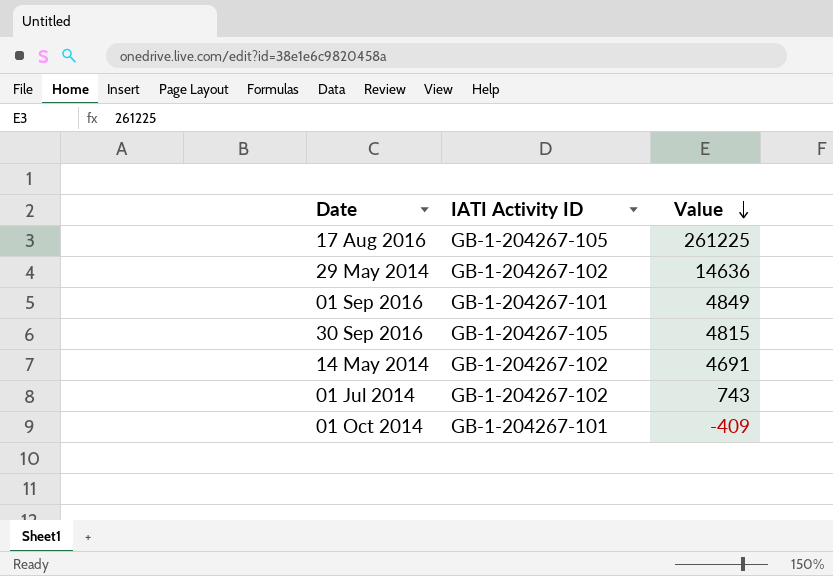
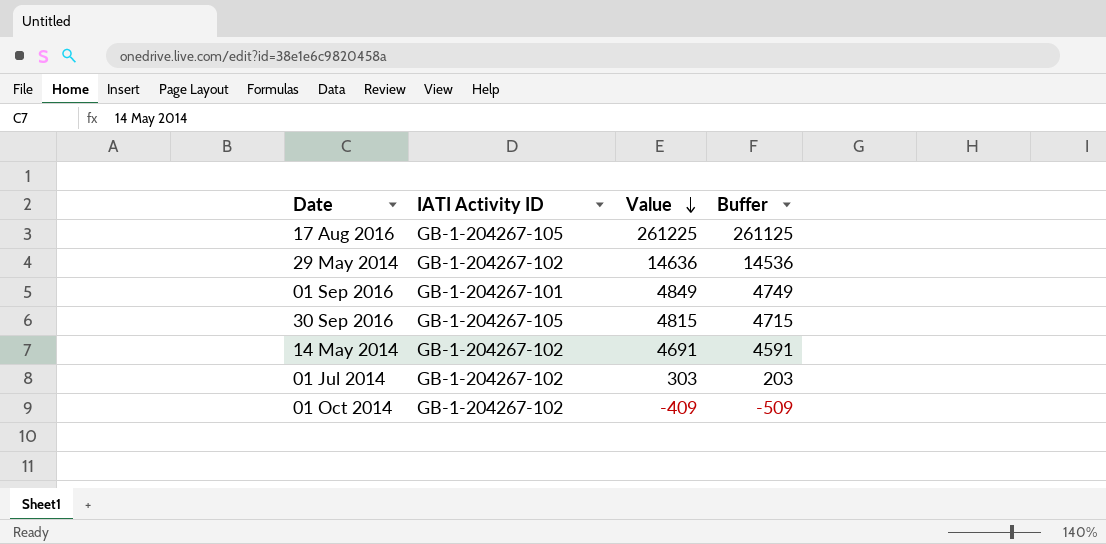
column Buffer | formula: none -> [Value] - 100
01 Jul 2014 | Value: 743 -> 303
01 Oct 2014 | IATI Activity ID: GB-1-204267-101 -> GB-1-204267-102

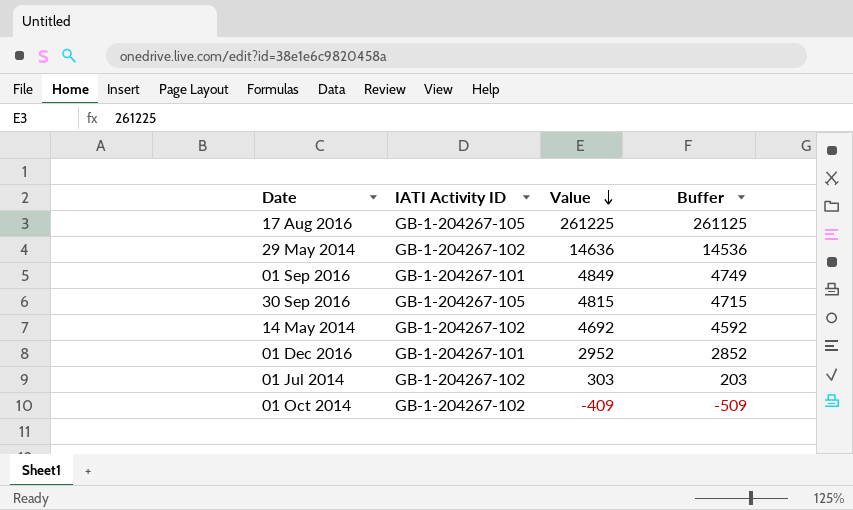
14 May 2014 | Value: 4691 -> 4692
14 May 2014 | Buffer: 4591 -> 4592
row 01 Dec 2016: none -> GB-1-204267-101 | 2952 | 2852

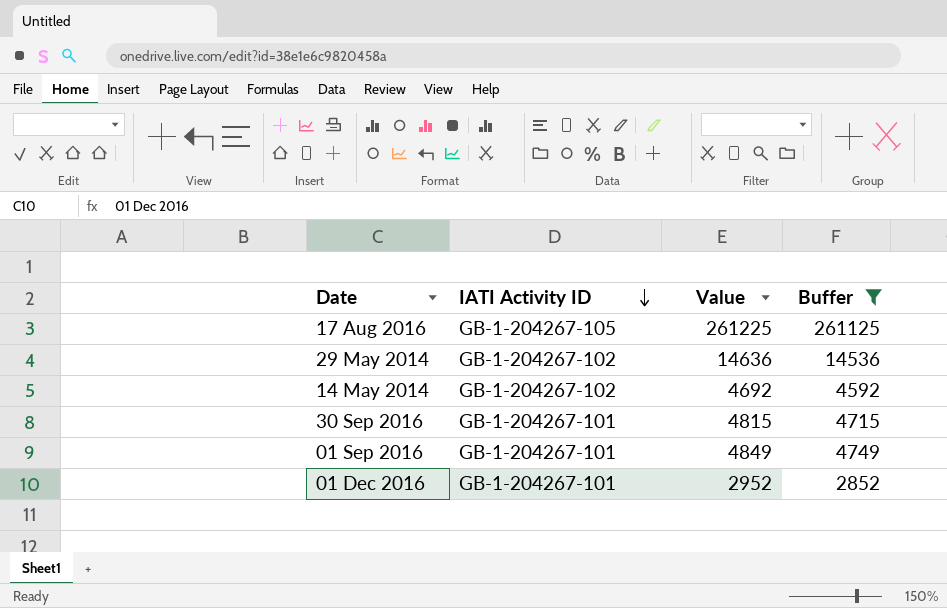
filter: none -> Buffer >= 2852
row order: Value descending -> IATI Activity ID descending
30 Sep 2016 | IATI Activity ID: GB-1-204267-105 -> GB-1-204267-101

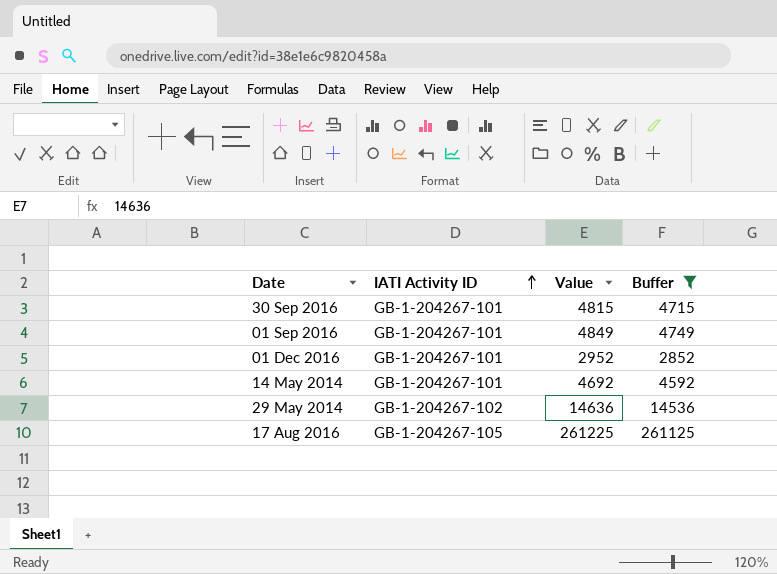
row order: IATI Activity ID descending -> IATI Activity ID ascending
14 May 2014 | IATI Activity ID: GB-1-204267-102 -> GB-1-204267-101

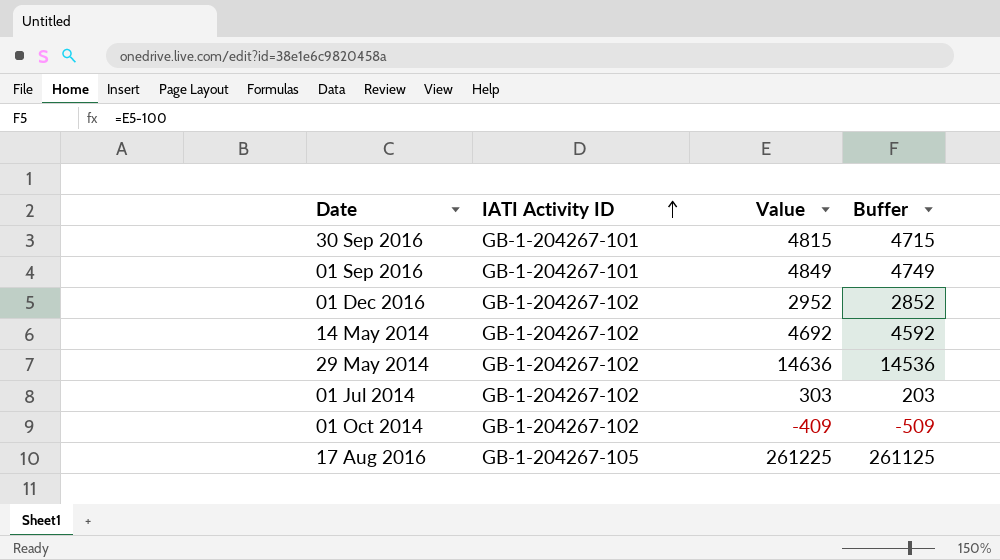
filter: Buffer >= 2852 -> none
01 Dec 2016 | IATI Activity ID: GB-1-204267-101 -> GB-1-204267-102
14 May 2014 | IATI Activity ID: GB-1-204267-101 -> GB-1-204267-102

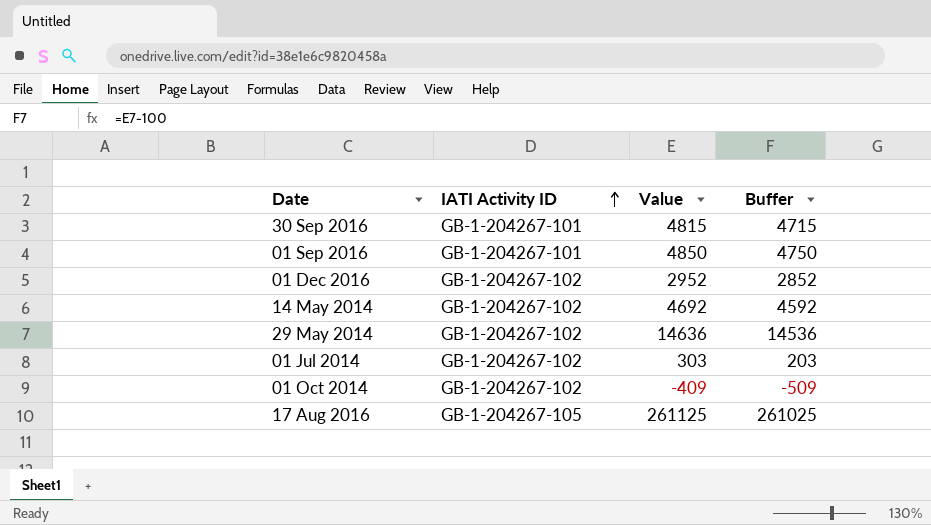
01 Sep 2016 | Value: 4849 -> 4850
01 Sep 2016 | Buffer: 4749 -> 4750
17 Aug 2016 | Value: 261225 -> 261125
17 Aug 2016 | Buffer: 261125 -> 261025

